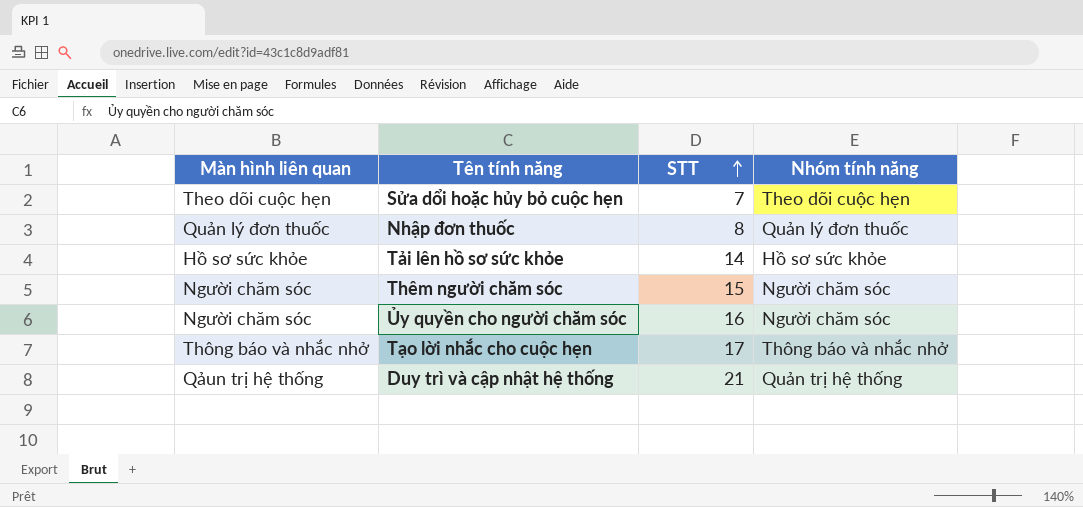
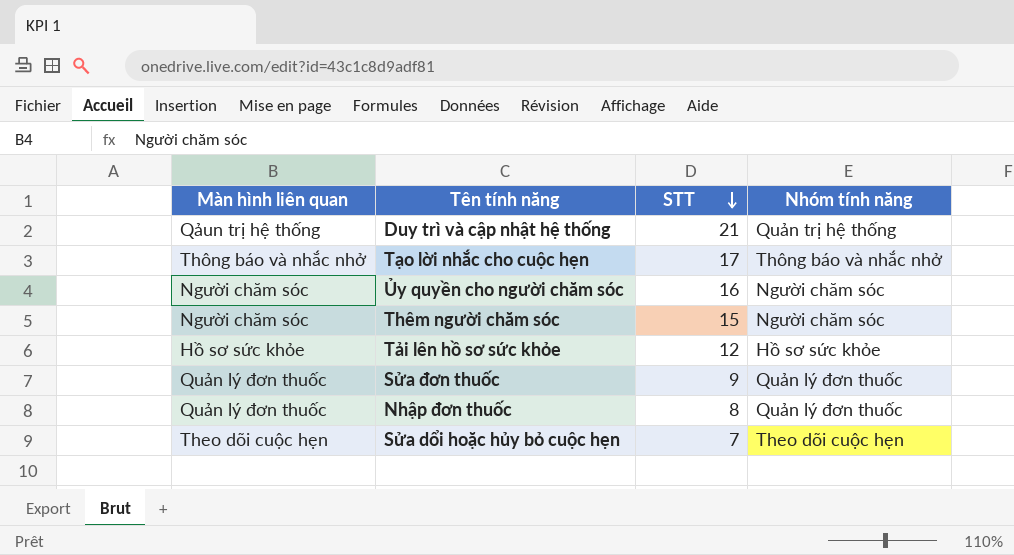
row order: STT ascending -> STT descending
Tải lên hồ sơ sức khỏe | STT: 14 -> 12
row Sửa đơn thuốc: none -> Quản lý đơn thuốc | 9 | Quản lý đơn thuốc

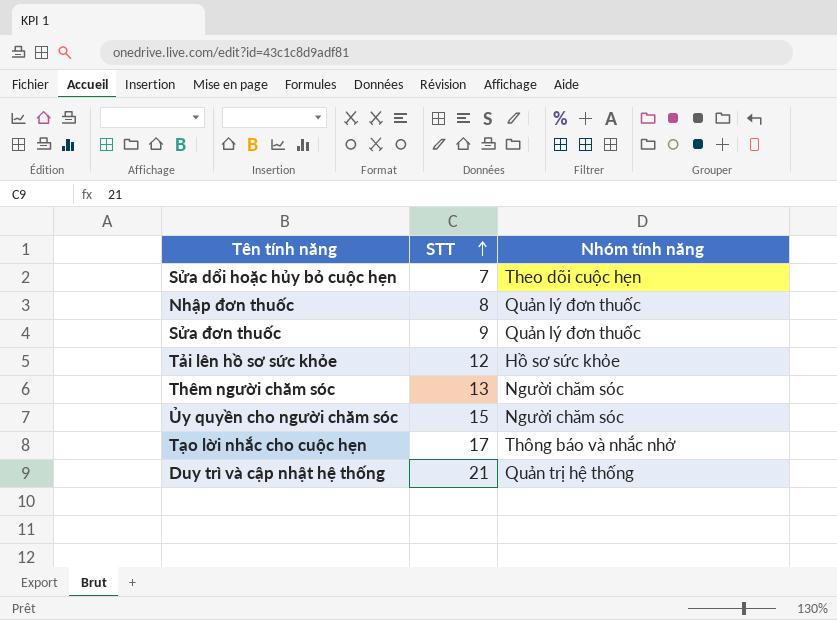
row order: STT descending -> STT ascending
column Màn hình liên quan | position: 1 -> none
Thêm người chăm sóc | STT: 15 -> 13
Ủy quyền cho người chăm sóc | STT: 16 -> 15

